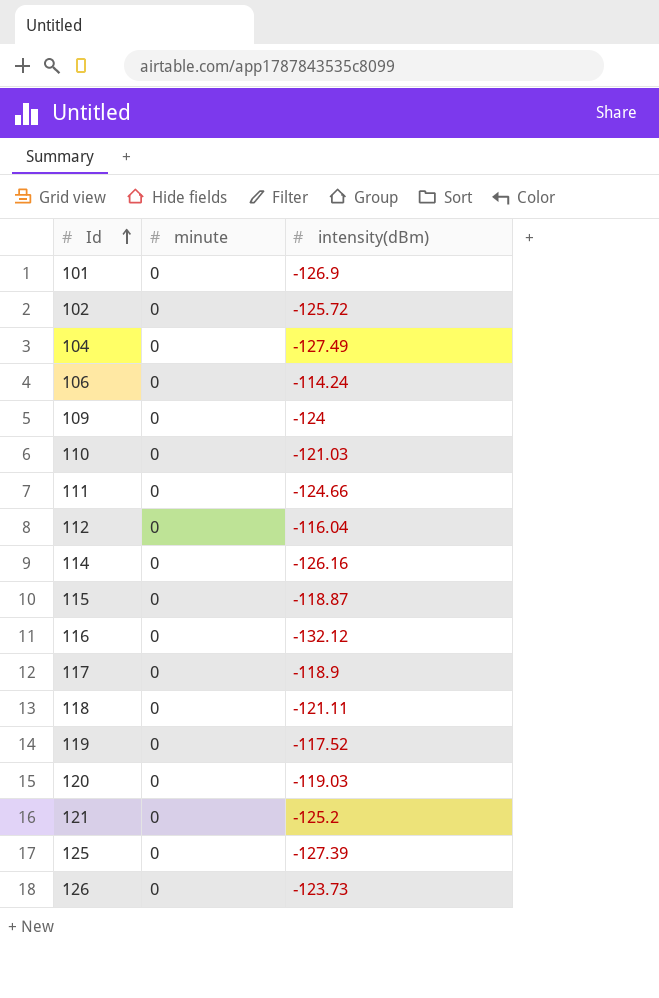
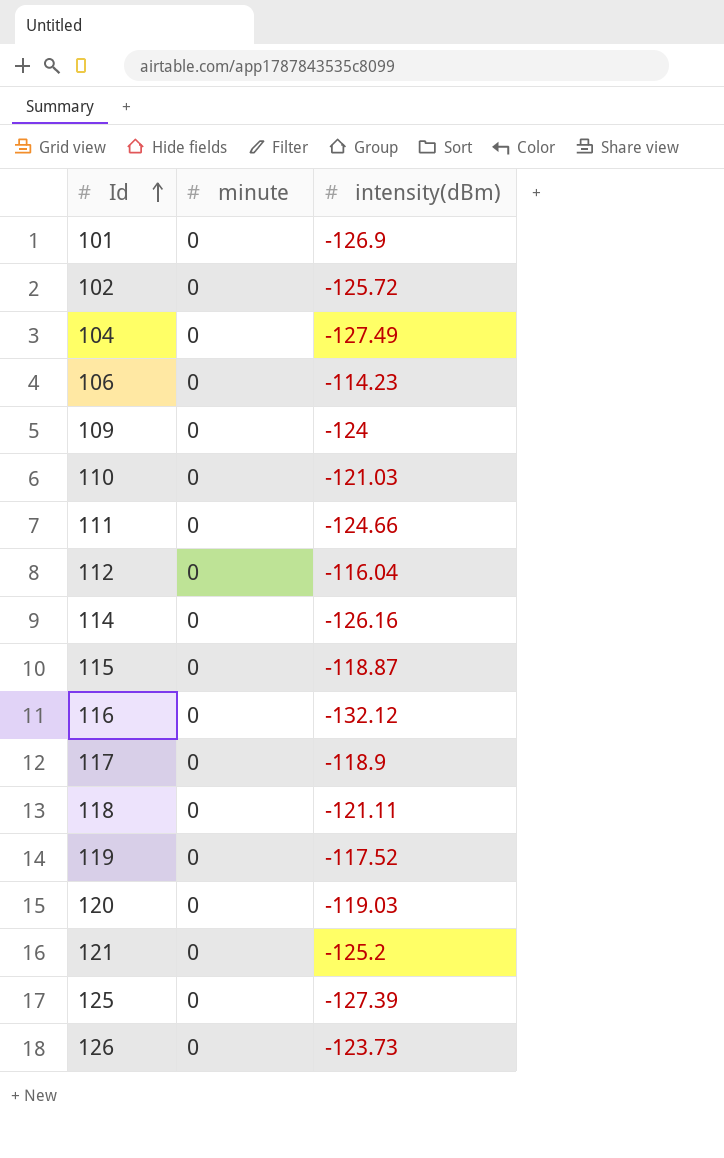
106 | intensity(dBm): -114.24 -> -114.23

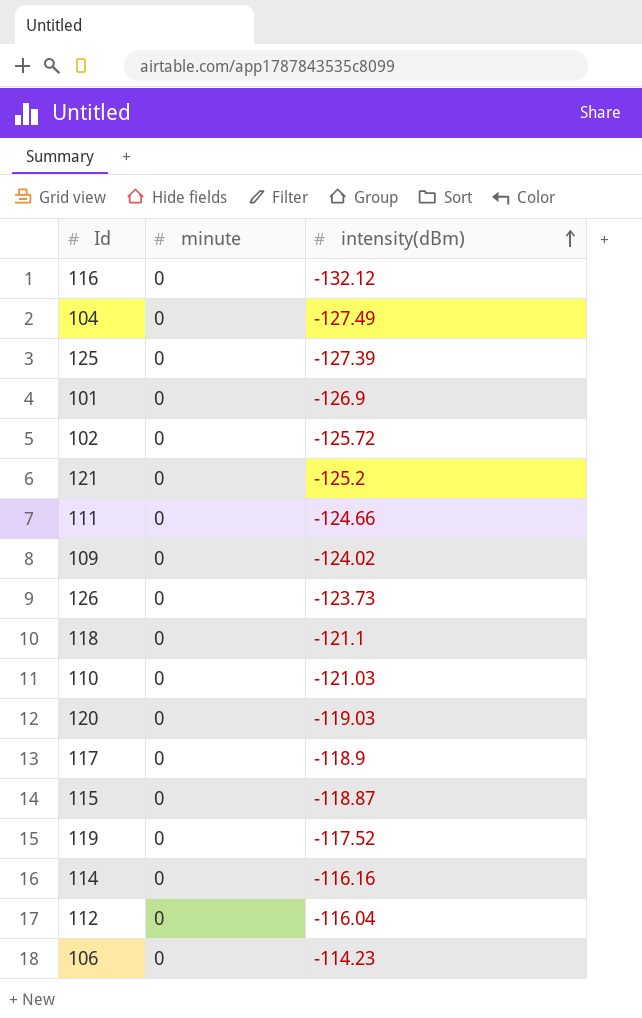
row order: Id ascending -> intensity(dBm) ascending
109 | intensity(dBm): -124 -> -124.02
118 | intensity(dBm): -121.11 -> -121.1
114 | intensity(dBm): -126.16 -> -116.16

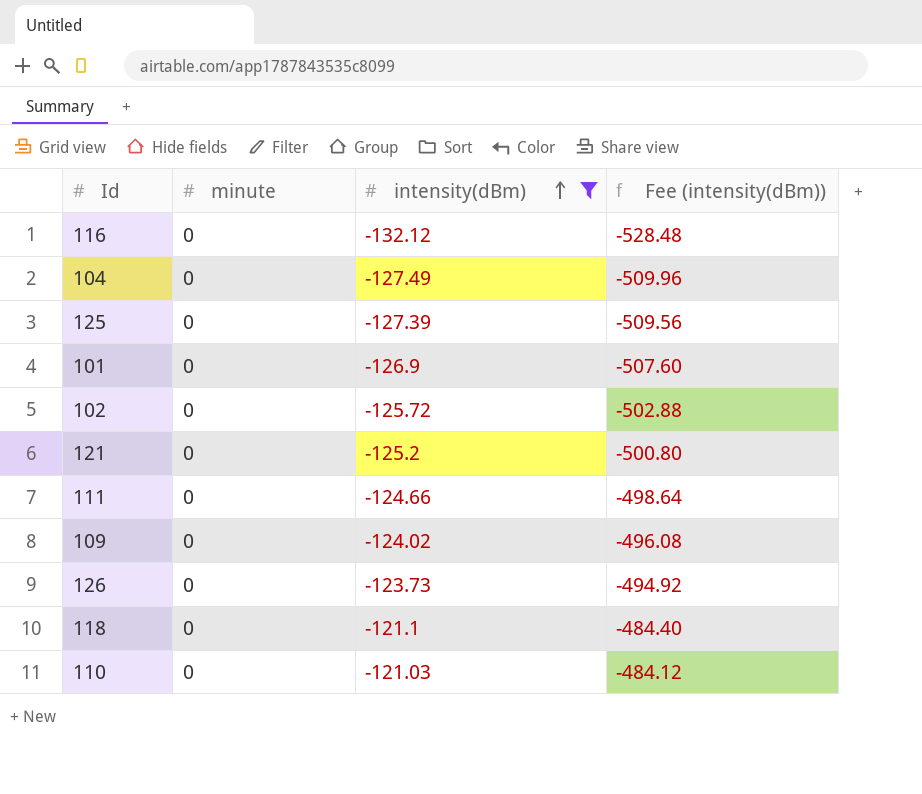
filter: none -> intensity(dBm) <= -121.03
column Fee (intensity(dBm)) | formula: none -> [intensity(dBm)] * 4

